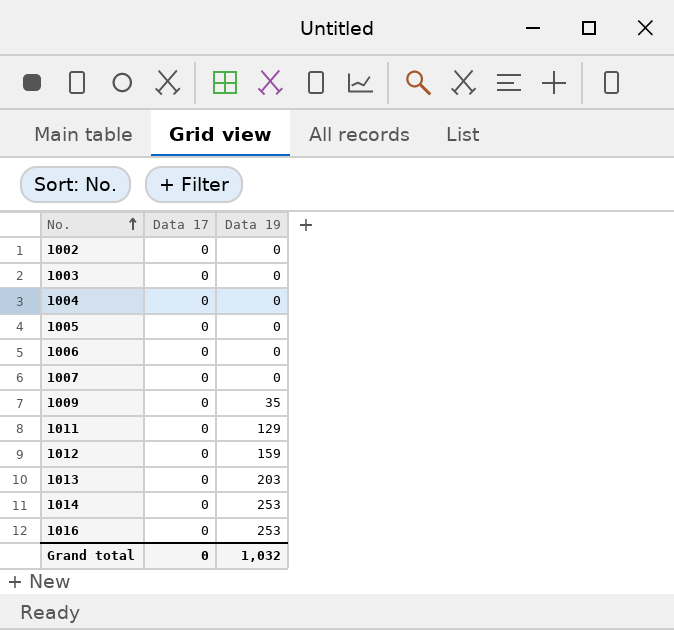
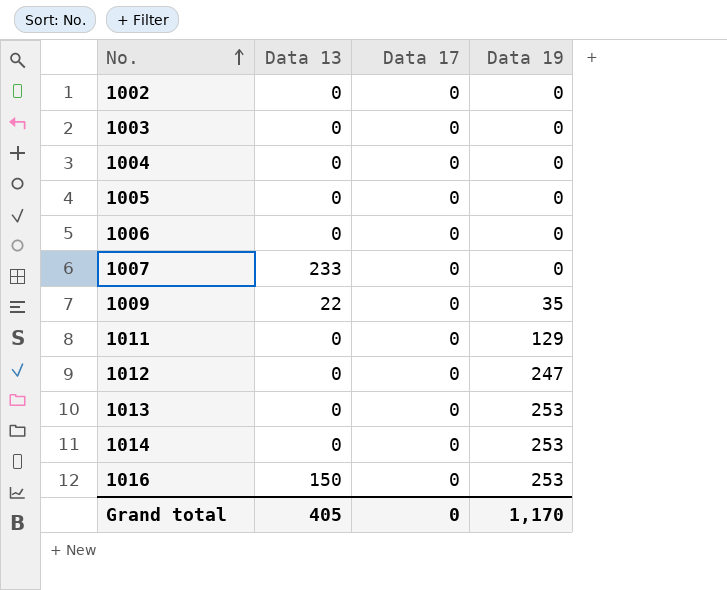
column Data 13 | position: none -> 2
1012 | Data 19: 159 -> 247
1013 | Data 19: 203 -> 253
Grand total | Data 19: 1,032 -> 1,170

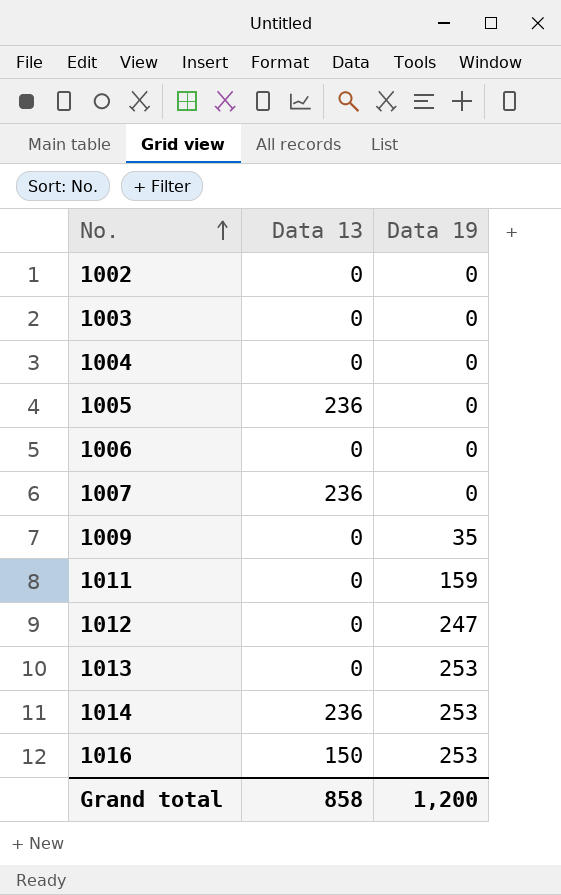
column Data 17 | position: 3 -> none
1005 | Data 13: 0 -> 236
1007 | Data 13: 233 -> 236
1009 | Data 13: 22 -> 0
1011 | Data 19: 129 -> 159
1014 | Data 13: 0 -> 236
Grand total | Data 13: 405 -> 858
Grand total | Data 19: 1,170 -> 1,200

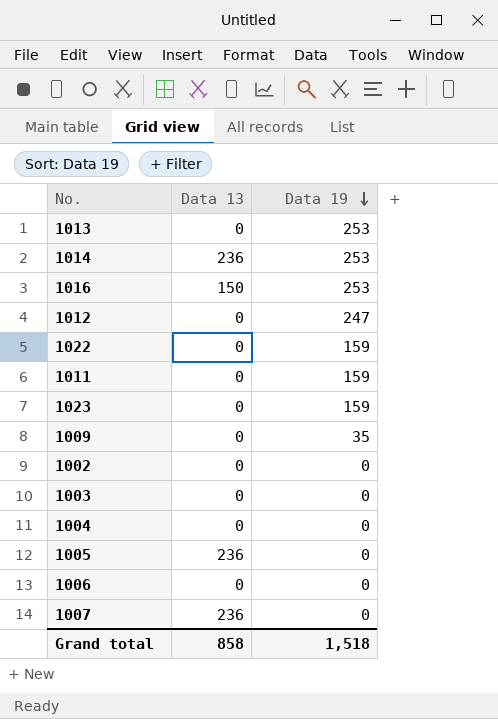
row order: No. ascending -> Data 19 descending
row 1022: none -> 0 | 159
row 1023: none -> 0 | 159
Grand total | Data 19: 1,200 -> 1,518

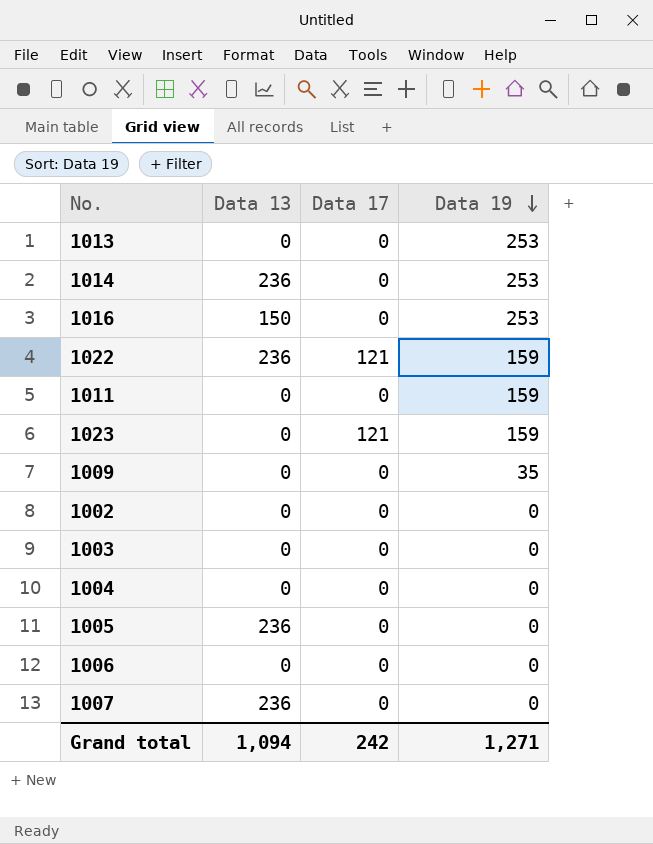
column Data 17 | position: none -> 3
row 1012: 0 | 247 -> none
1022 | Data 13: 0 -> 236
Grand total | Data 13: 858 -> 1,094
Grand total | Data 19: 1,518 -> 1,271

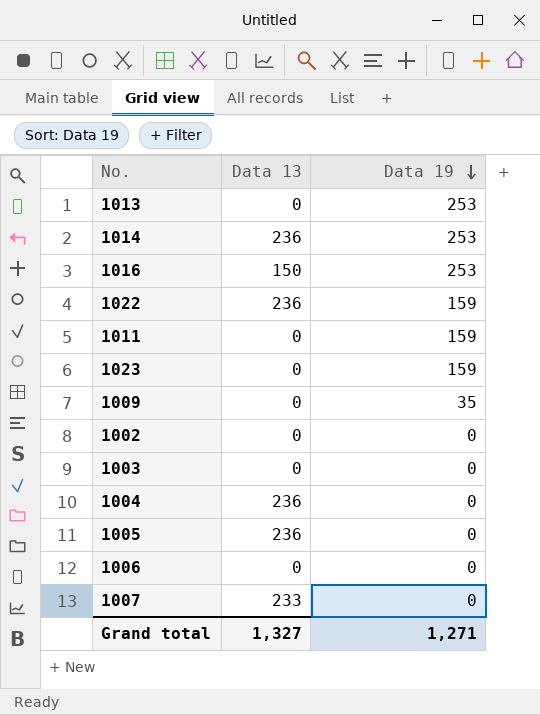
column Data 17 | position: 3 -> none
1004 | Data 13: 0 -> 236
1007 | Data 13: 236 -> 233
Grand total | Data 13: 1,094 -> 1,327

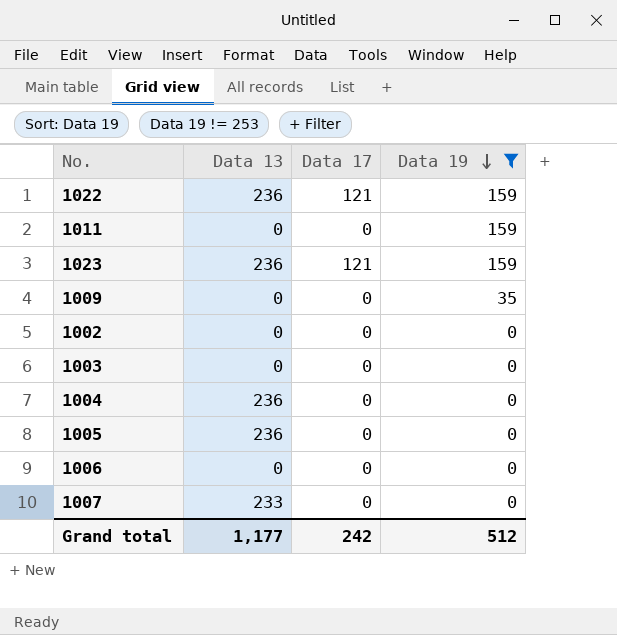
filter: none -> Data 19 != 253
column Data 17 | position: none -> 3
1023 | Data 13: 0 -> 236
Grand total | Data 13: 1,327 -> 1,177
Grand total | Data 19: 1,271 -> 512

